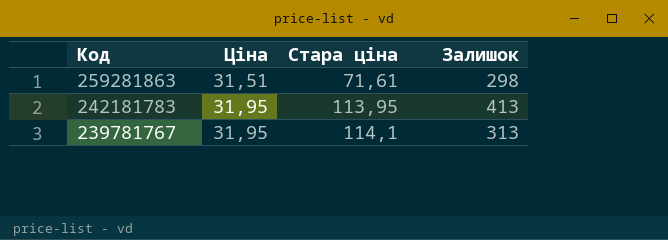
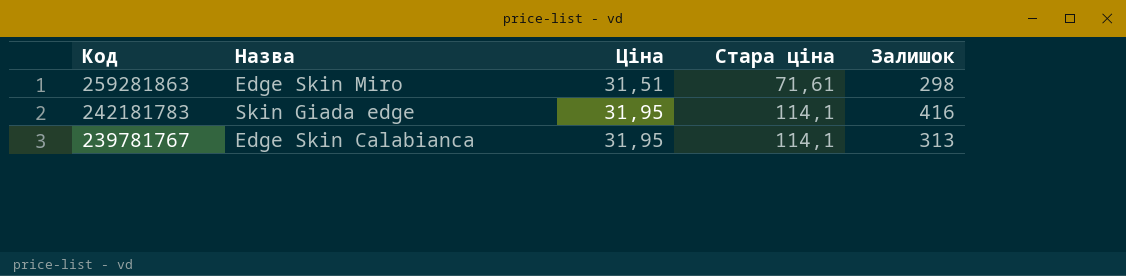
column Назва | position: none -> 2
242181783 | Стара ціна: 113,95 -> 114,1
242181783 | Залишок: 413 -> 416

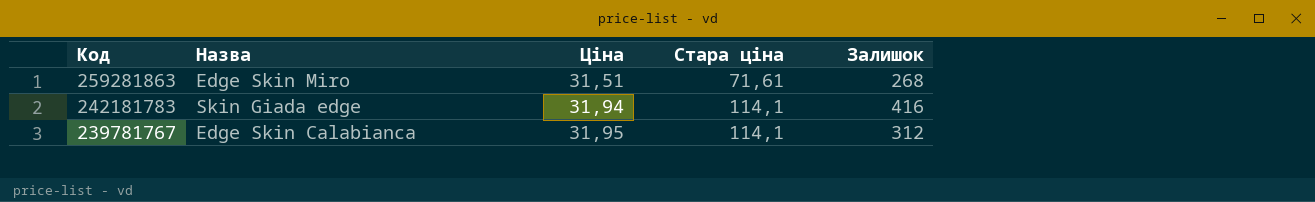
259281863 | Залишок: 298 -> 268
242181783 | Ціна: 31,95 -> 31,94
239781767 | Залишок: 313 -> 312

